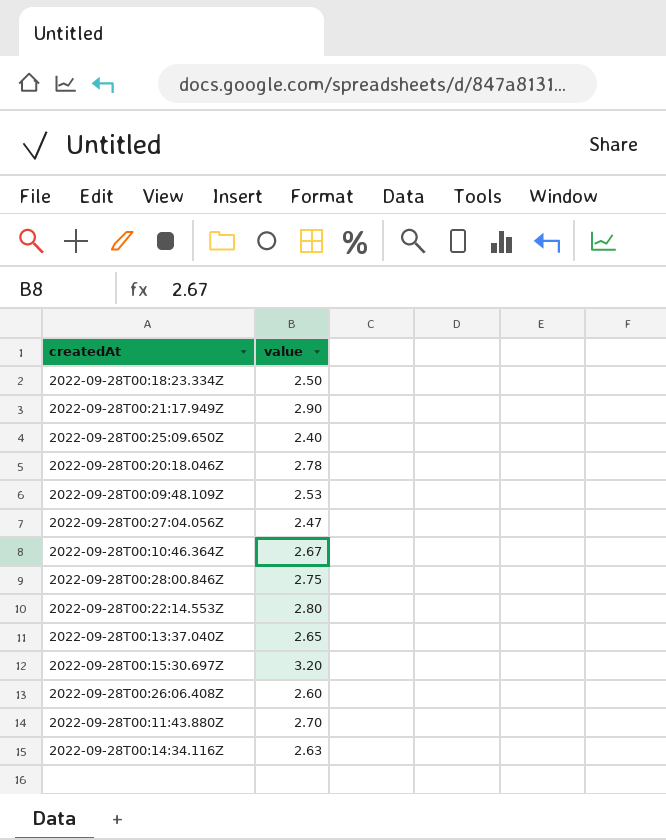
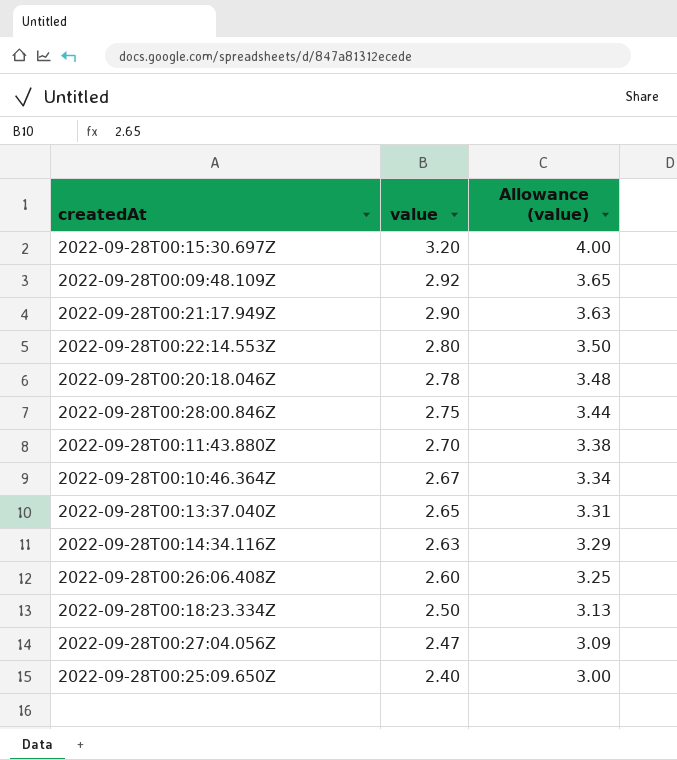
row order: none -> value descending
column Allowance (value) | formula: none -> [value] * 1.25
2022-09-28T00:09:48.109Z | value: 2.53 -> 2.92

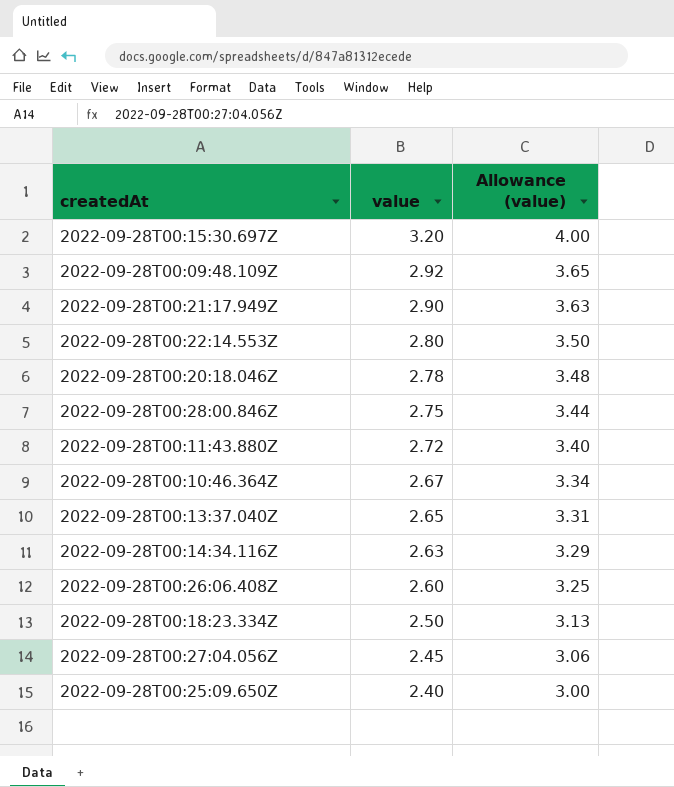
2022-09-28T00:11:43.880Z | value: 2.70 -> 2.72
2022-09-28T00:11:43.880Z | Allowance (value): 3.38 -> 3.40
2022-09-28T00:27:04.056Z | value: 2.47 -> 2.45
2022-09-28T00:27:04.056Z | Allowance (value): 3.09 -> 3.06

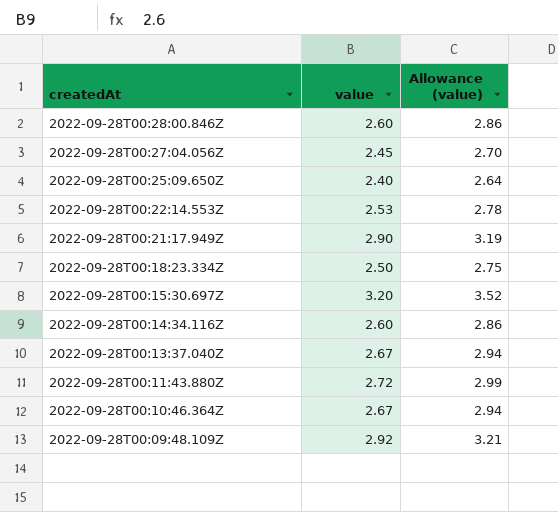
row order: value descending -> createdAt descending
column Allowance (value) | formula: [value] * 1.25 -> [value] * 1.1
row 2022-09-28T00:20:18.046Z: 2.78 | 3.48 -> none
row 2022-09-28T00:26:06.408Z: 2.60 | 3.25 -> none
2022-09-28T00:28:00.846Z | value: 2.75 -> 2.60
2022-09-28T00:22:14.553Z | value: 2.80 -> 2.53
2022-09-28T00:14:34.116Z | value: 2.63 -> 2.60
2022-09-28T00:13:37.040Z | value: 2.65 -> 2.67

